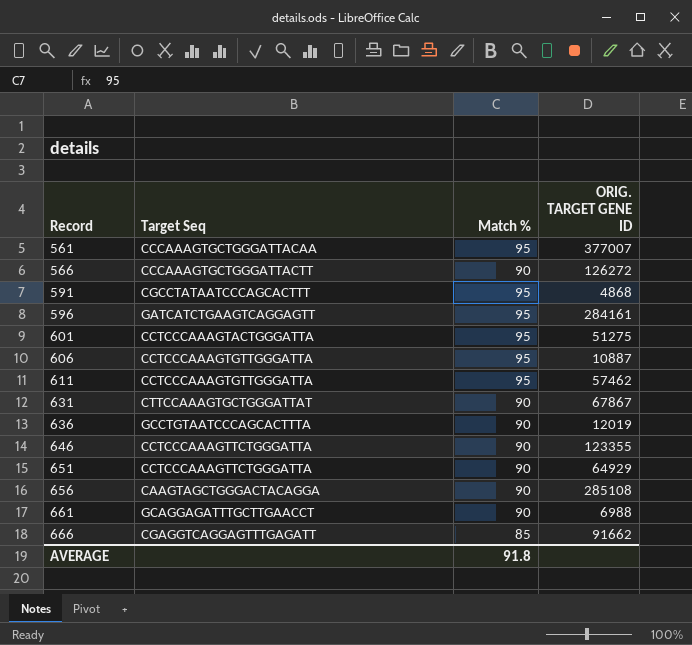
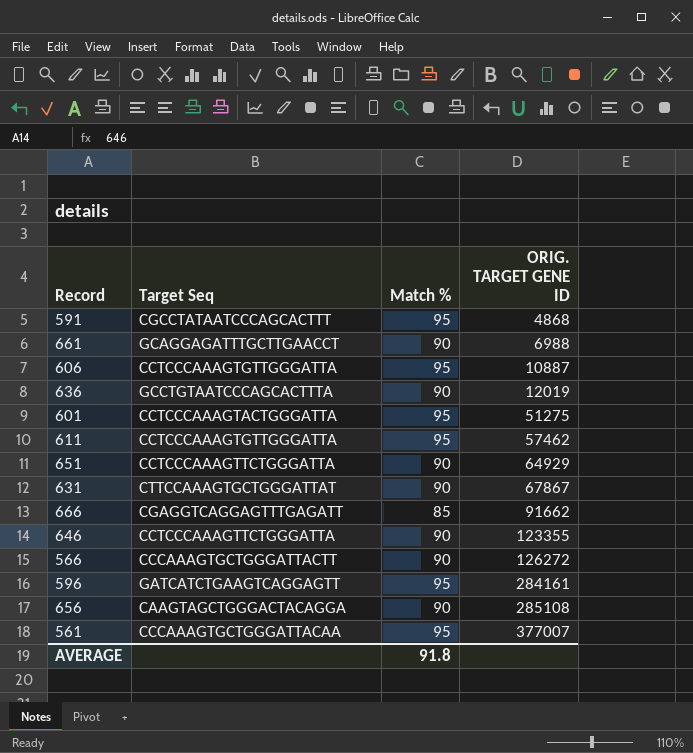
row order: Record ascending -> ORIG. TARGET GENE ID ascending

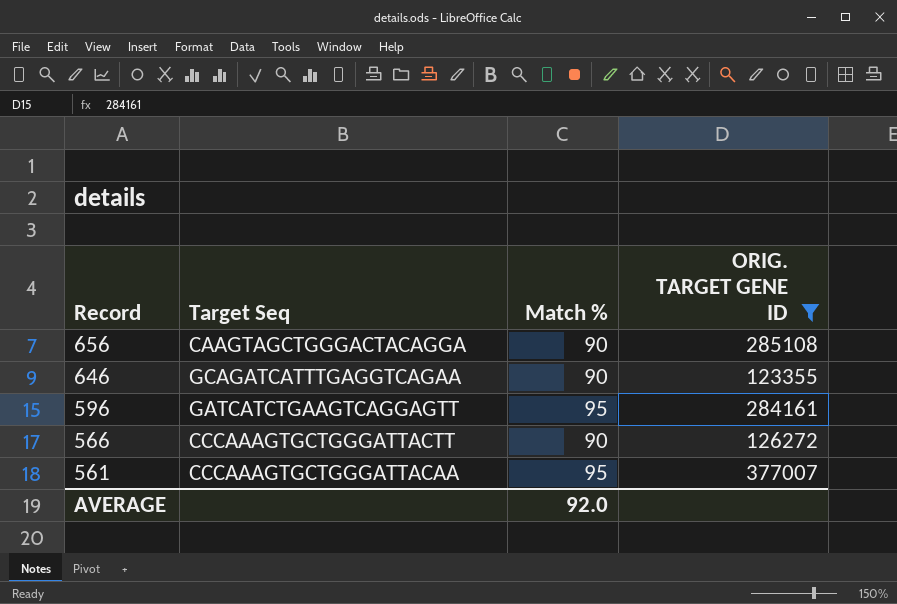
filter: none -> ORIG. TARGET GENE ID >= 123355
row order: ORIG. TARGET GENE ID ascending -> Record descending
646 | Target Seq: CCTCCCAAAGTTCTGGGATTA -> GCAGATCATTTGAGGTCAGAA
AVERAGE | Match %: 91.8 -> 92.0

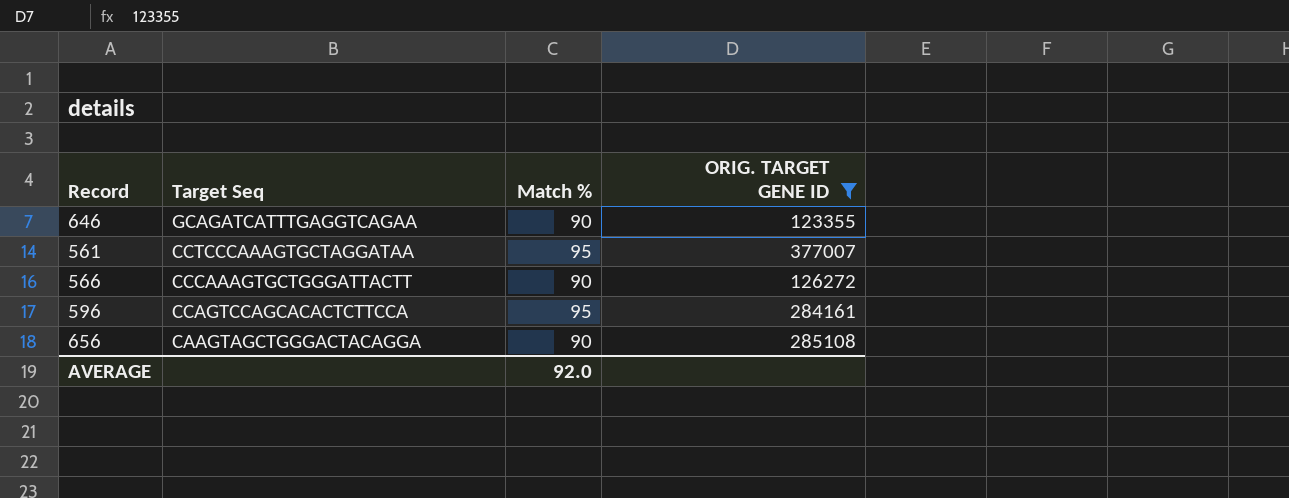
row order: Record descending -> Target Seq descending
561 | Target Seq: CCCAAAGTGCTGGGATTACAA -> CCTCCCAAAGTGCTAGGATAA
596 | Target Seq: GATCATCTGAAGTCAGGAGTT -> CCAGTCCAGCACACTCTTCCA

